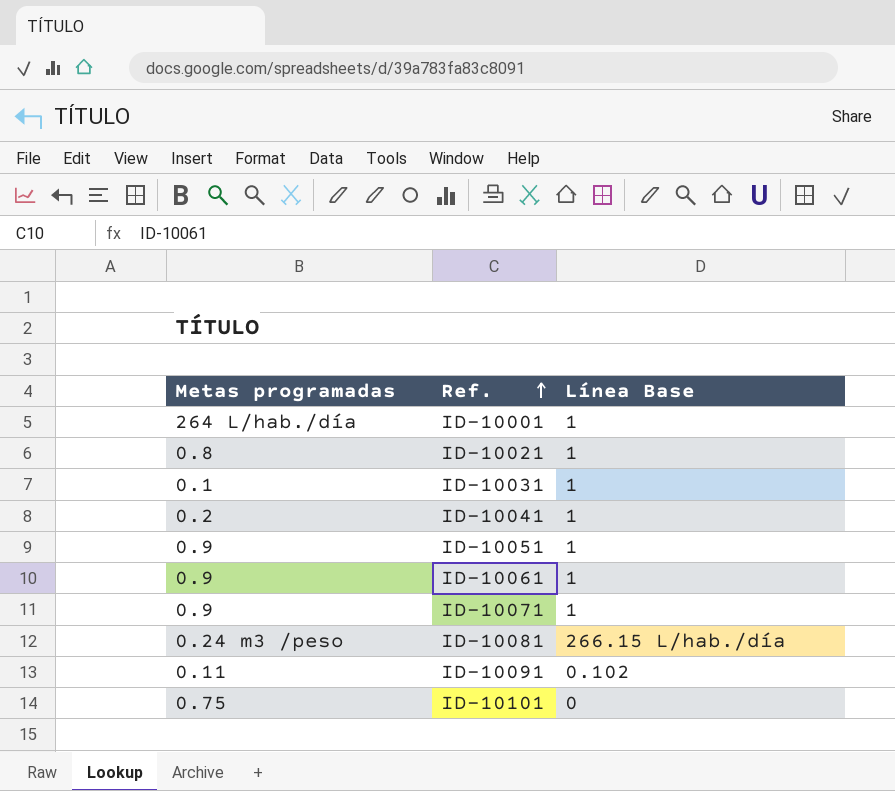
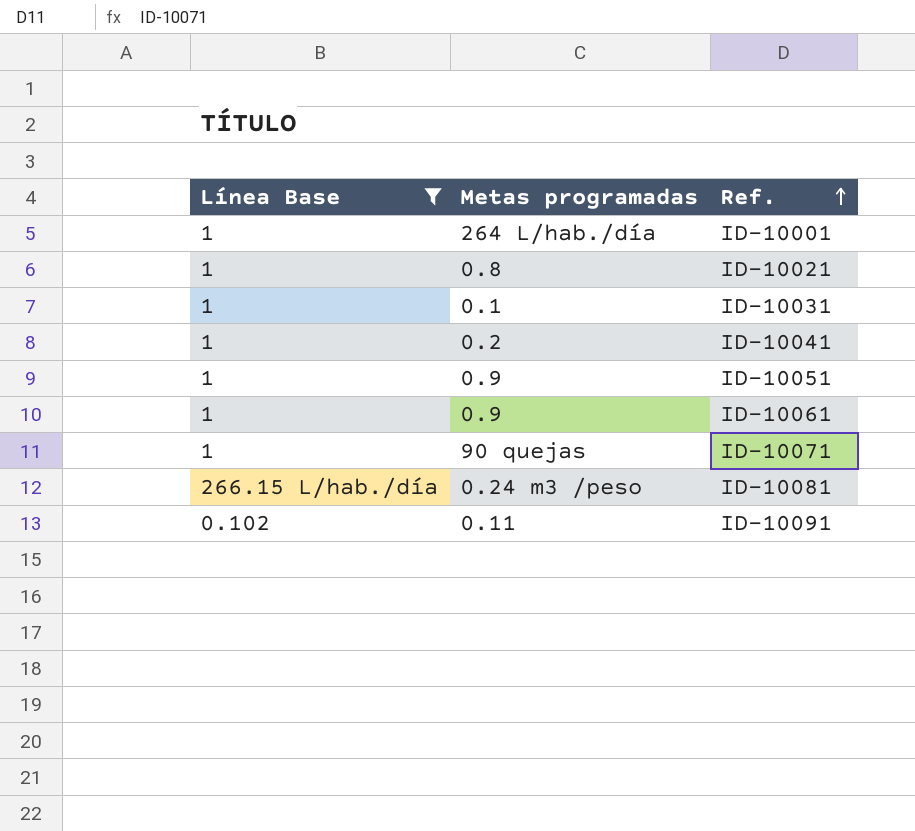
filter: none -> Línea Base != 0
column Línea Base | position: 3 -> 1
ID-10071 | Metas programadas: 0.9 -> 90 quejas

